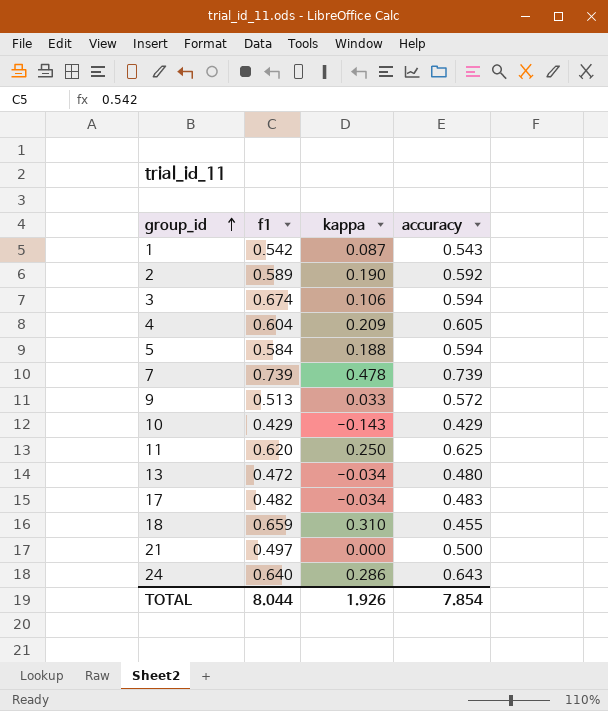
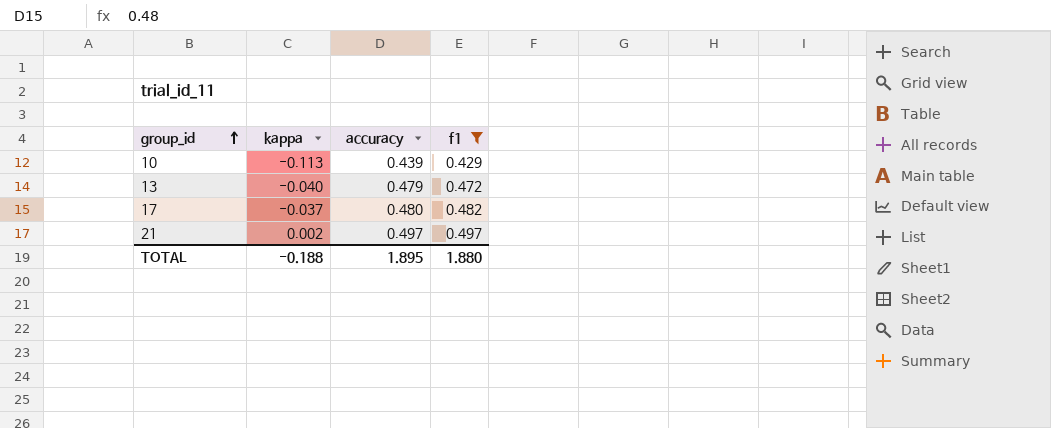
filter: none -> f1 <= 0.497
column f1 | position: 2 -> 4
10 | kappa: -0.143 -> -0.113
10 | accuracy: 0.429 -> 0.439
13 | kappa: -0.034 -> -0.040
13 | accuracy: 0.480 -> 0.479
17 | kappa: -0.034 -> -0.037
17 | accuracy: 0.483 -> 0.480
21 | kappa: 0.000 -> 0.002
21 | accuracy: 0.500 -> 0.497
TOTAL | kappa: 1.926 -> -0.188
TOTAL | accuracy: 7.854 -> 1.895
TOTAL | f1: 8.044 -> 1.880

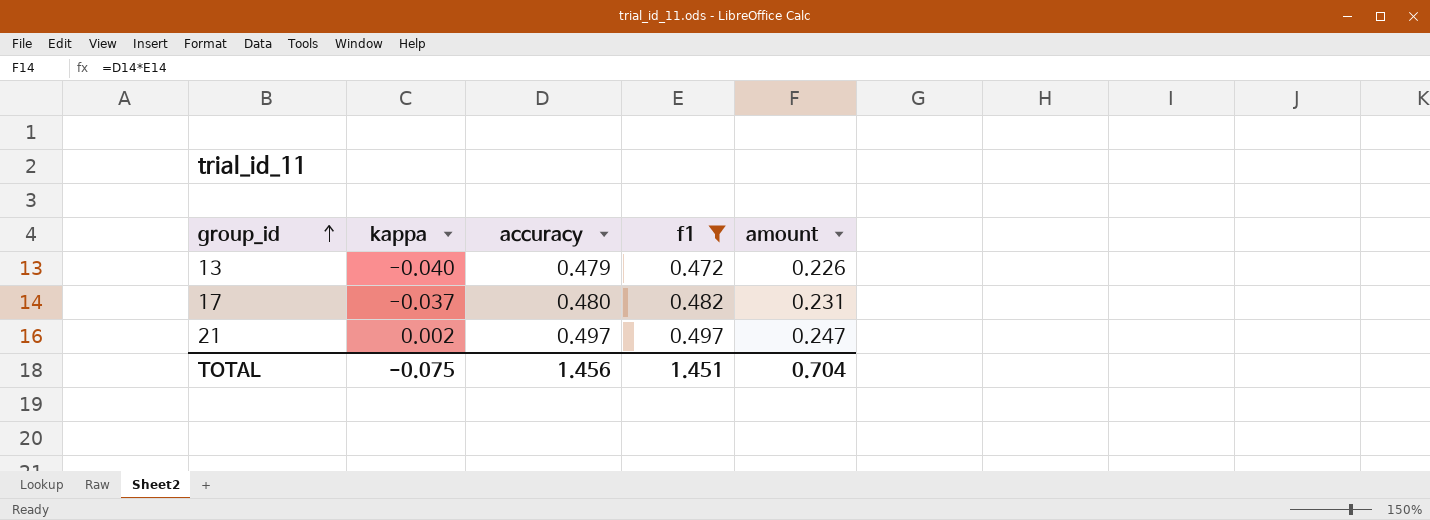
column amount | formula: none -> [accuracy] * [f1]
row 10: -0.113 | 0.439 | 0.429 -> none
TOTAL | kappa: -0.188 -> -0.075
TOTAL | accuracy: 1.895 -> 1.456
TOTAL | f1: 1.880 -> 1.451

